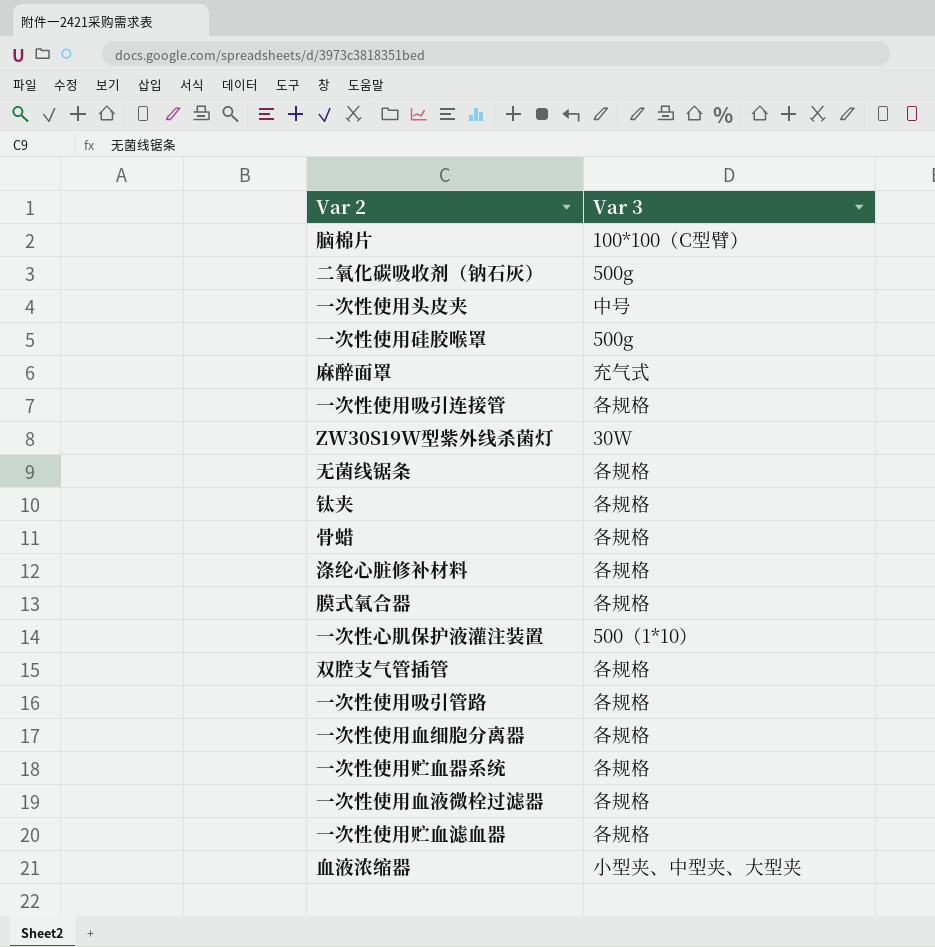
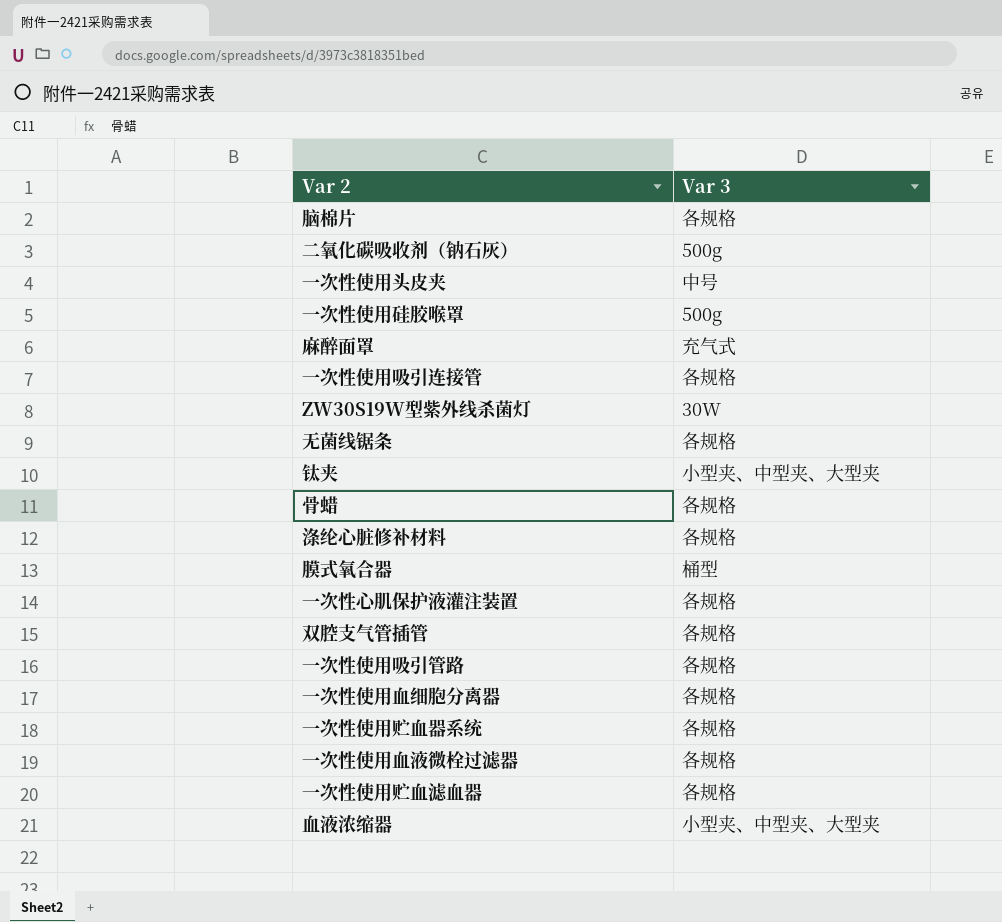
脑棉片 | Var 3: 100*100（C型臂） -> 各规格
钛夹 | Var 3: 各规格 -> 小型夹、中型夹、大型夹
膜式氧合器 | Var 3: 各规格 -> 桶型
一次性心肌保护液灌注装置 | Var 3: 500（1*10） -> 各规格

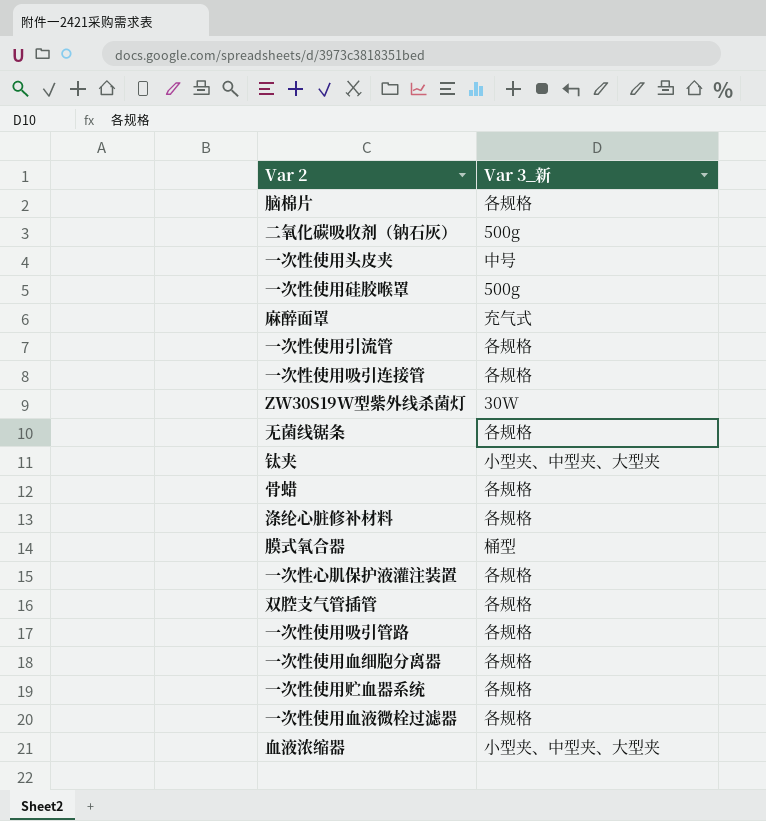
column name: Var 3 -> Var 3_新
row 一次性使用贮血滤血器: 各规格 -> none
row 一次性使用引流管: none -> 各规格

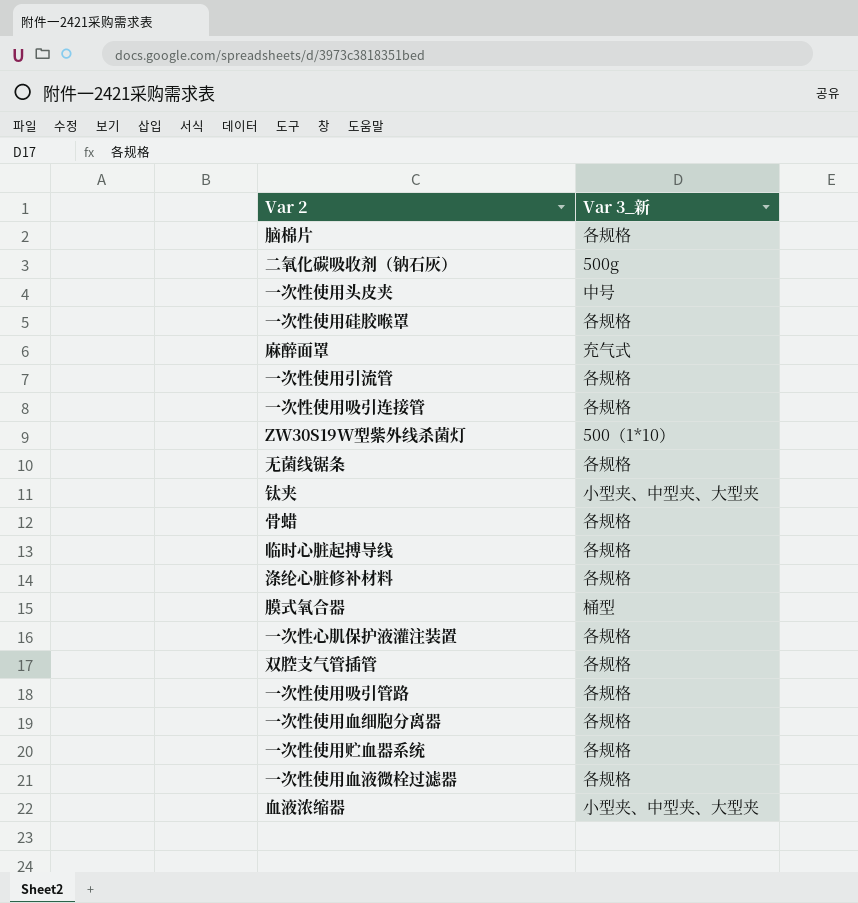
一次性使用硅胶喉罩 | Var 3_新: 500g -> 各规格
ZW30S19W型紫外线杀菌灯 | Var 3_新: 30W -> 500（1*10）
row 临时心脏起搏导线: none -> 各规格

